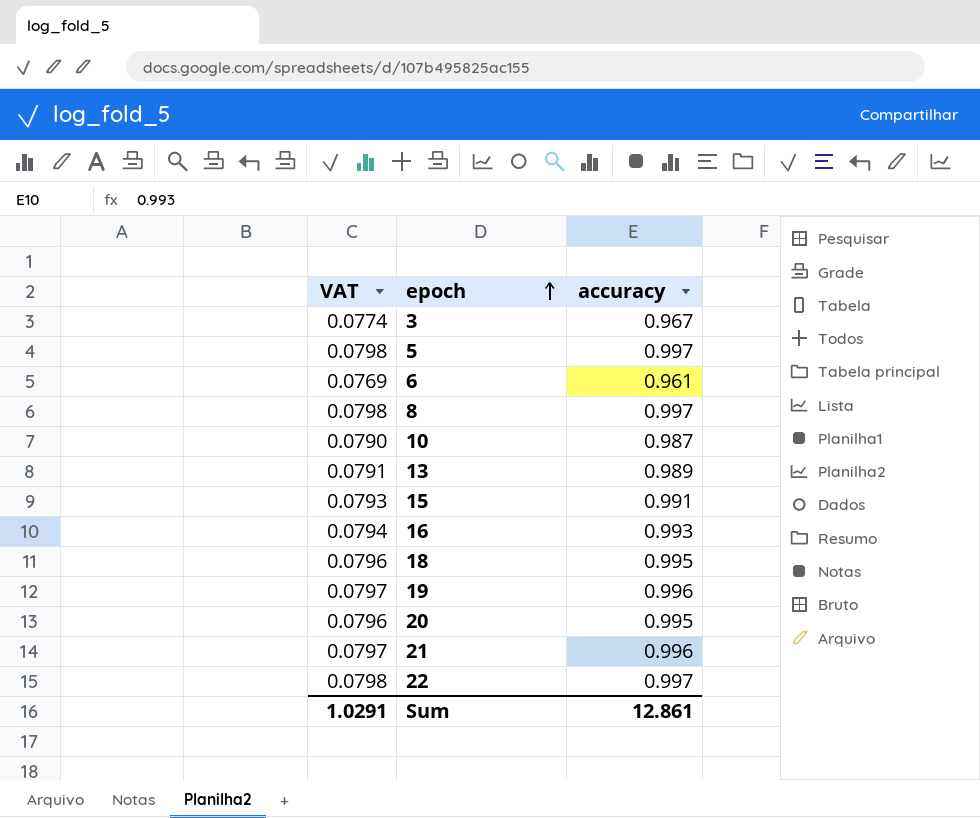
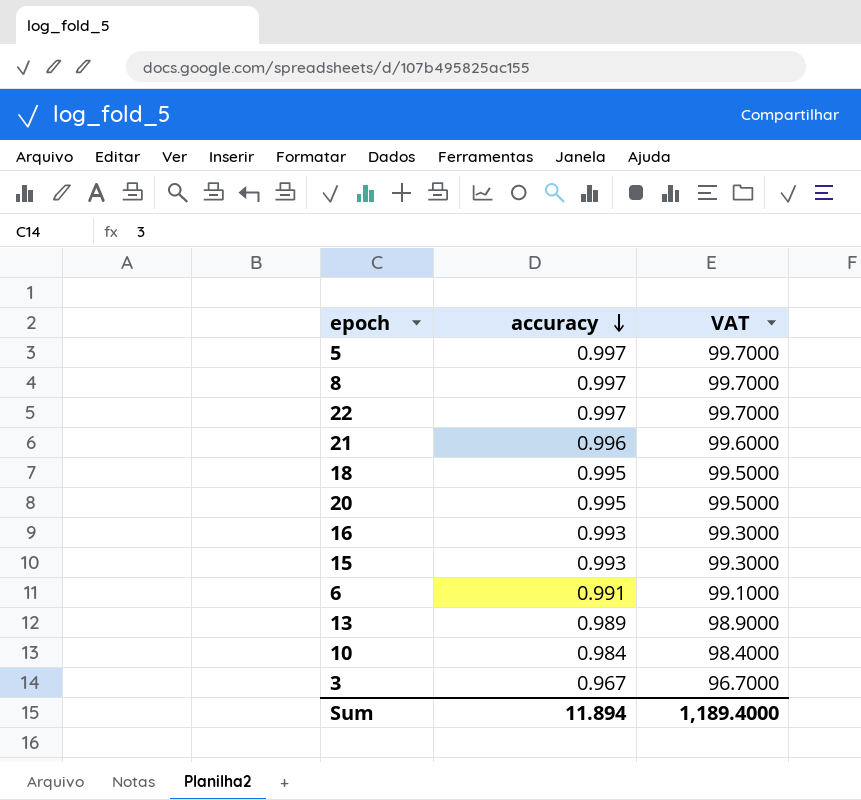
row order: epoch ascending -> accuracy descending
column VAT | formula: [accuracy] * 0.08 -> [accuracy] * 100
column VAT | position: 1 -> 3
row 19: 0.0797 | 0.996 -> none
15 | accuracy: 0.991 -> 0.993
6 | accuracy: 0.961 -> 0.991
10 | accuracy: 0.987 -> 0.984
Sum | accuracy: 12.861 -> 11.894
Sum | VAT: 1.0291 -> 1,189.4000

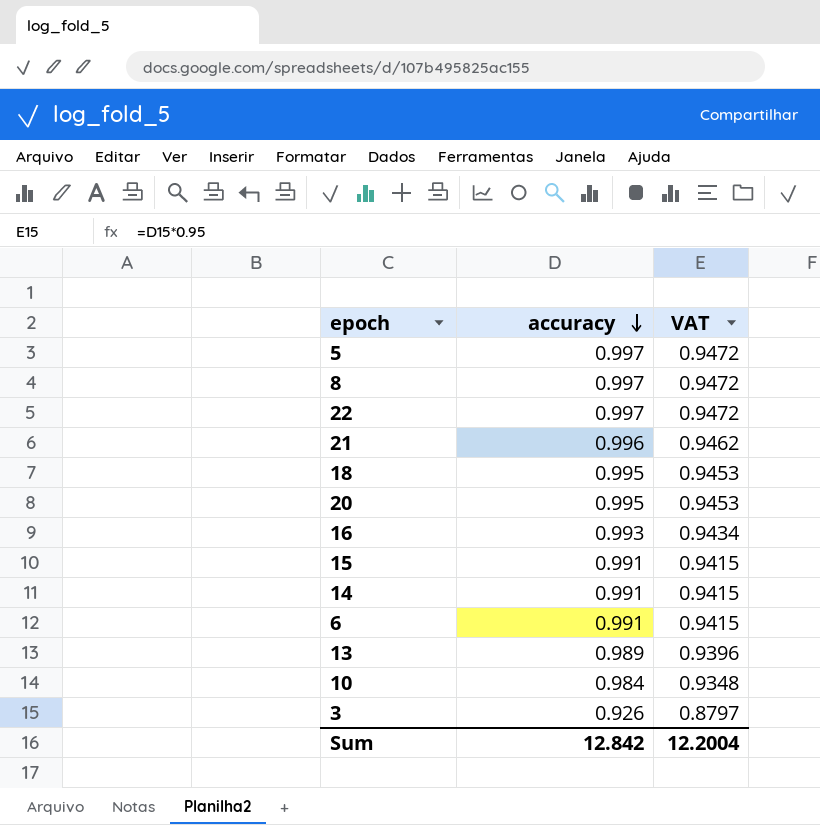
column VAT | formula: [accuracy] * 100 -> [accuracy] * 0.95
15 | accuracy: 0.993 -> 0.991
row 14: none -> 0.991 | 0.9415
3 | accuracy: 0.967 -> 0.926
Sum | accuracy: 11.894 -> 12.842
Sum | VAT: 1,189.4000 -> 12.2004

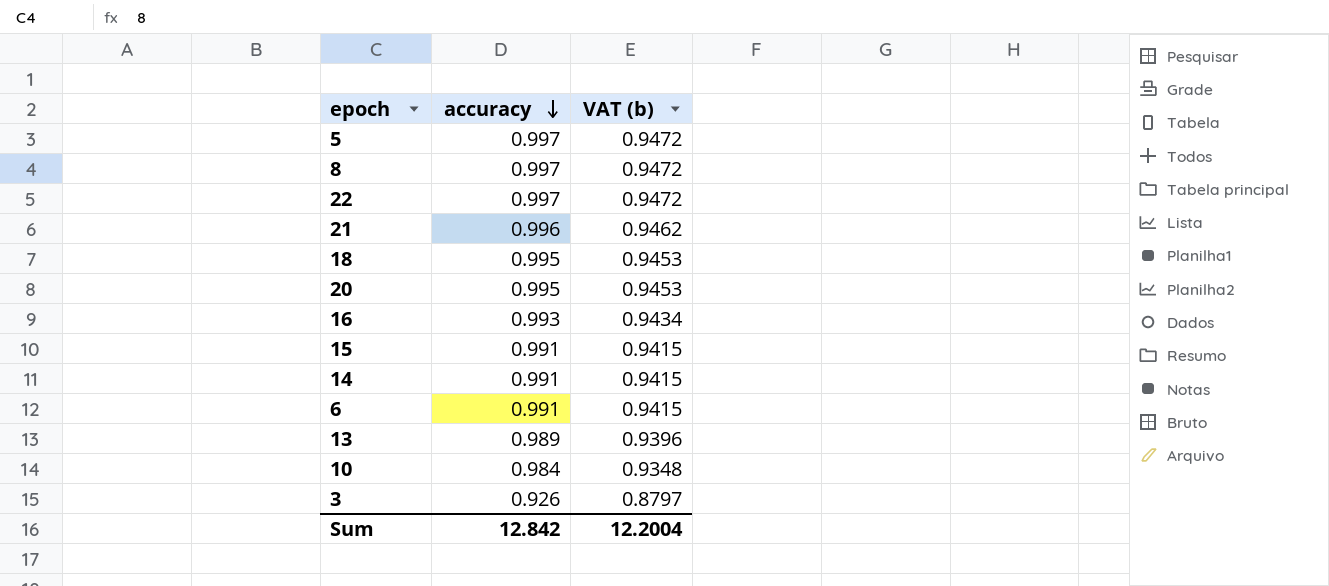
column name: VAT -> VAT (b)

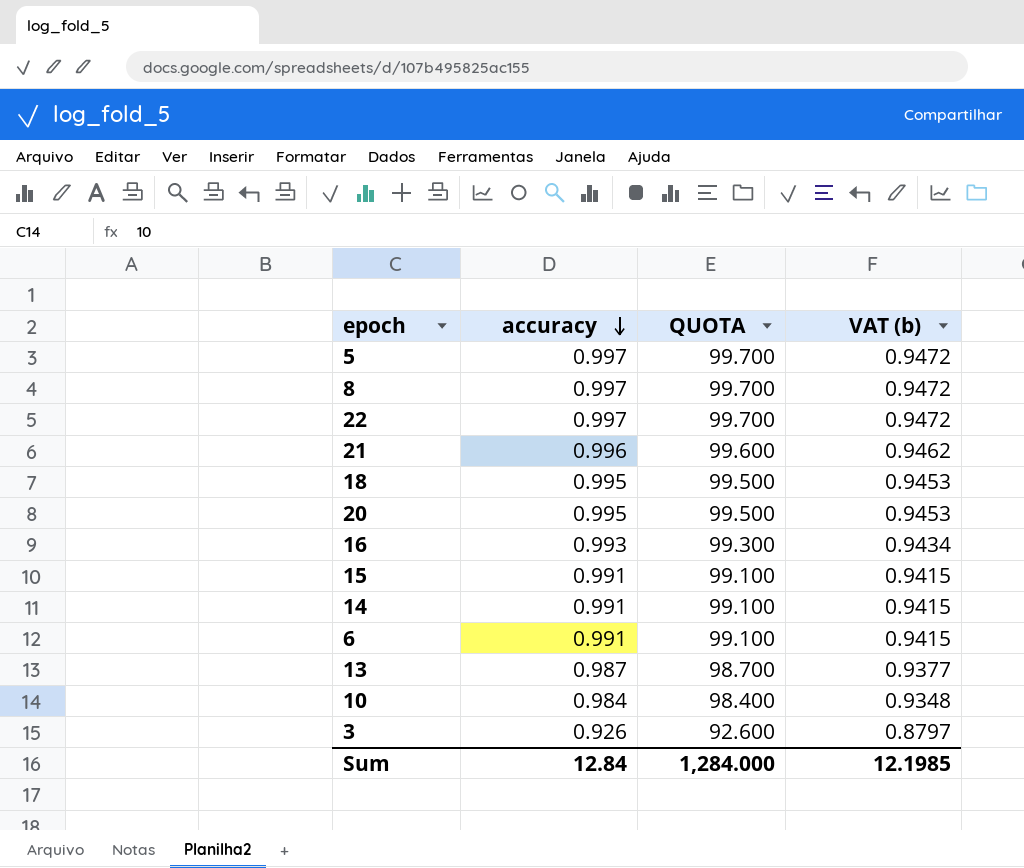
column QUOTA | formula: none -> [accuracy] * 100
13 | accuracy: 0.989 -> 0.987
13 | VAT (b): 0.9396 -> 0.9377
Sum | accuracy: 12.842 -> 12.84
Sum | VAT (b): 12.2004 -> 12.1985

